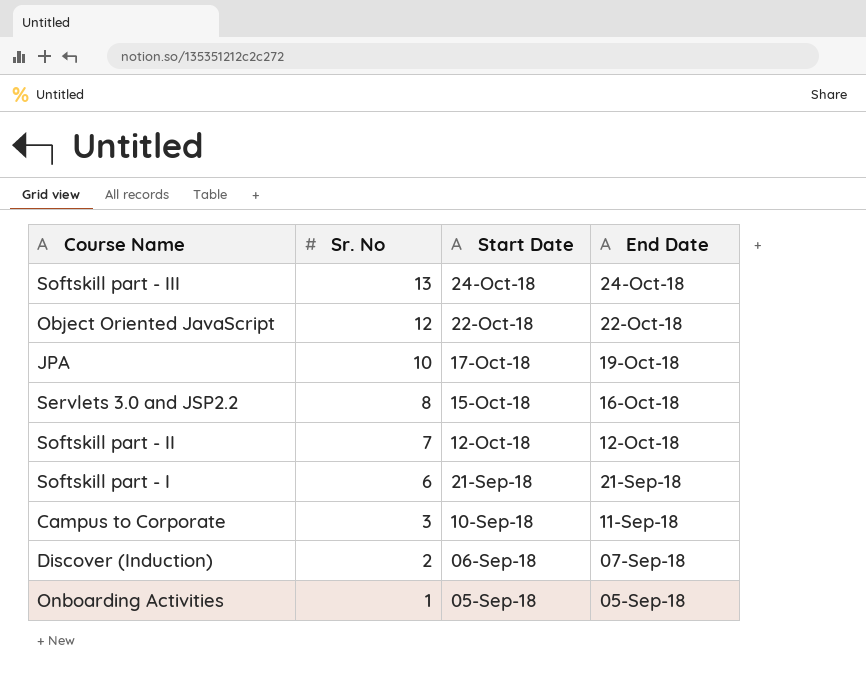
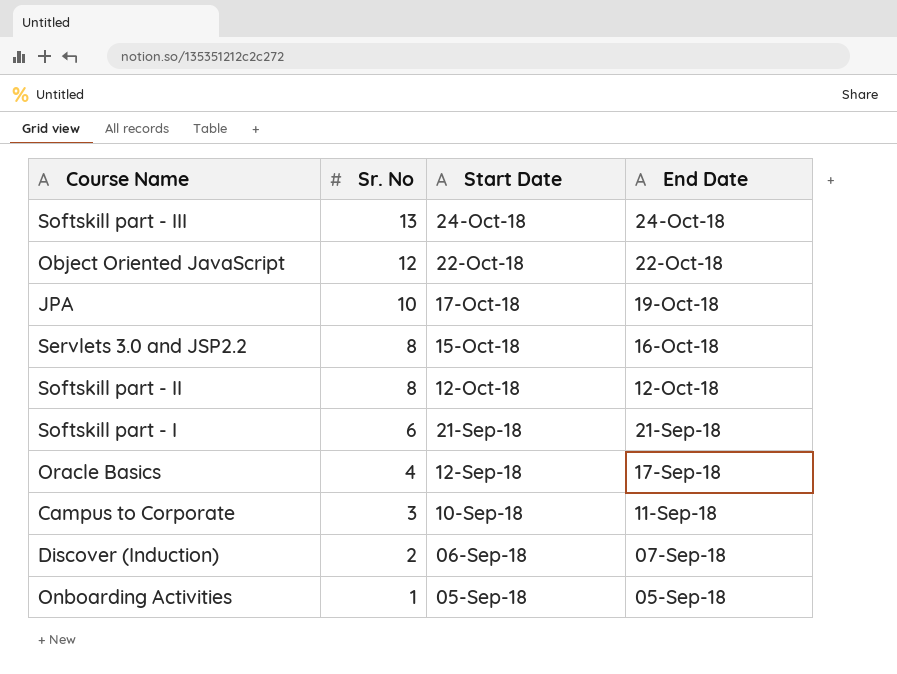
Softskill part - II | Sr. No: 7 -> 8
row Oracle Basics: none -> 4 | 12-Sep-18 | 17-Sep-18

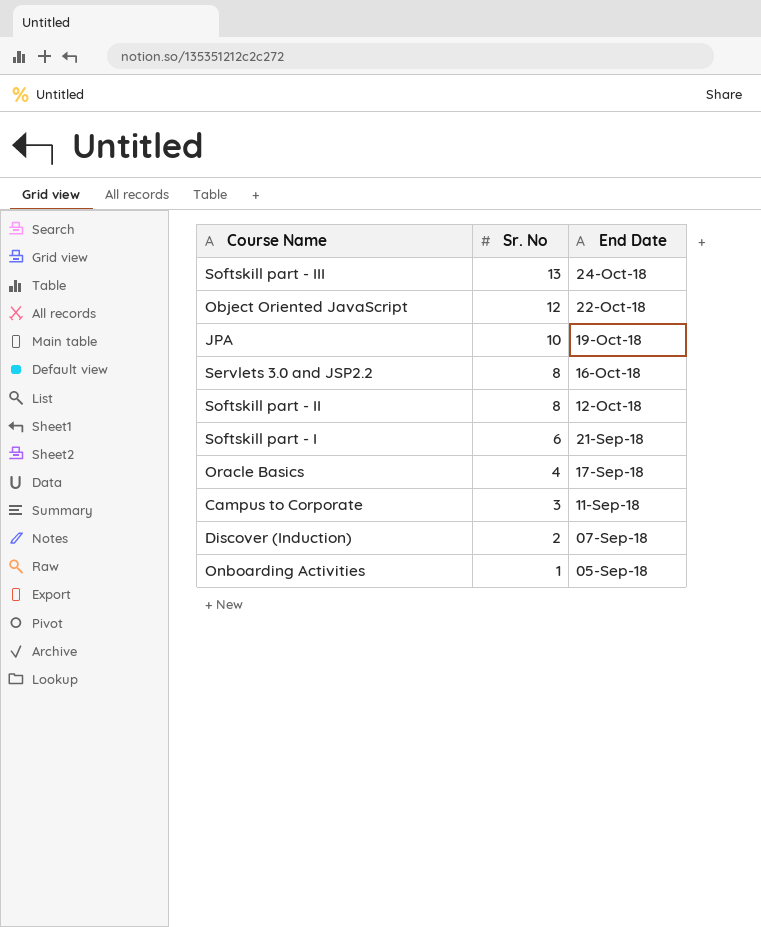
column Start Date | position: 3 -> none

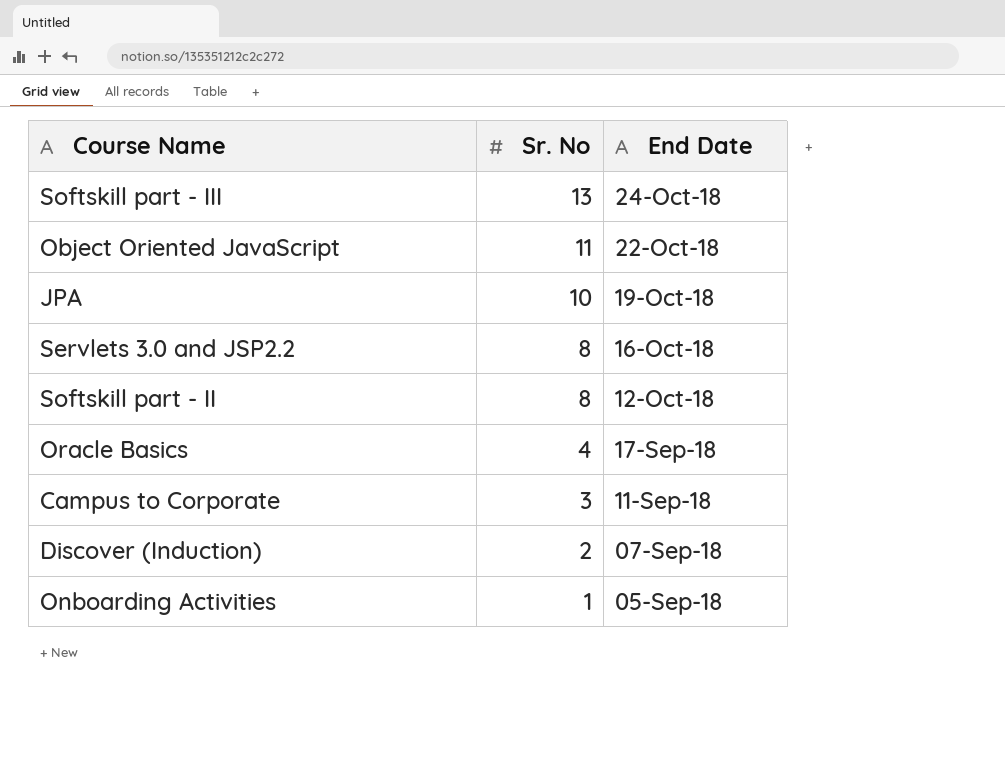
row Softskill part - I: 6 | 21-Sep-18 -> none
Object Oriented JavaScript | Sr. No: 12 -> 11

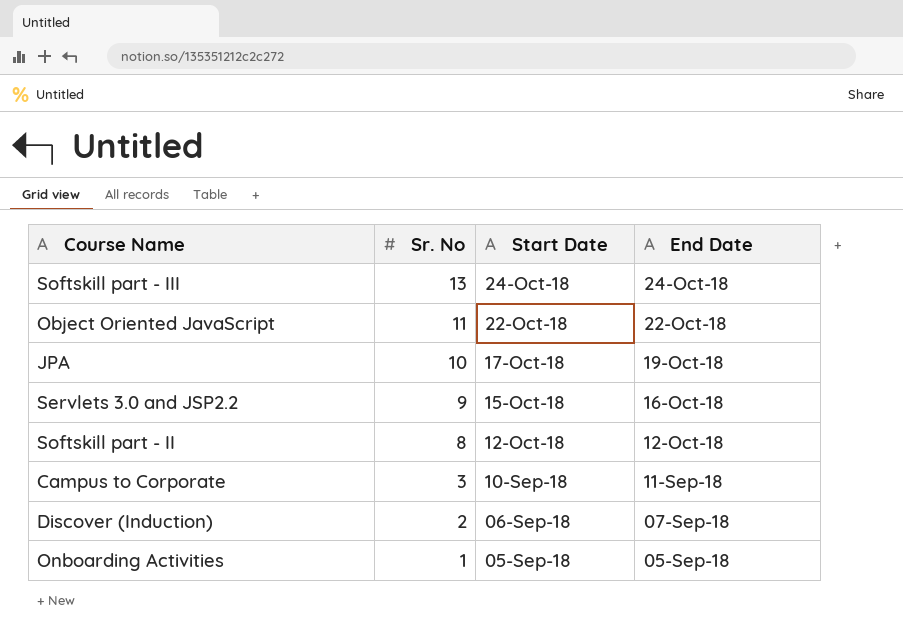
column Start Date | position: none -> 3
row Oracle Basics: 4 | 17-Sep-18 -> none
Servlets 3.0 and JSP2.2 | Sr. No: 8 -> 9

